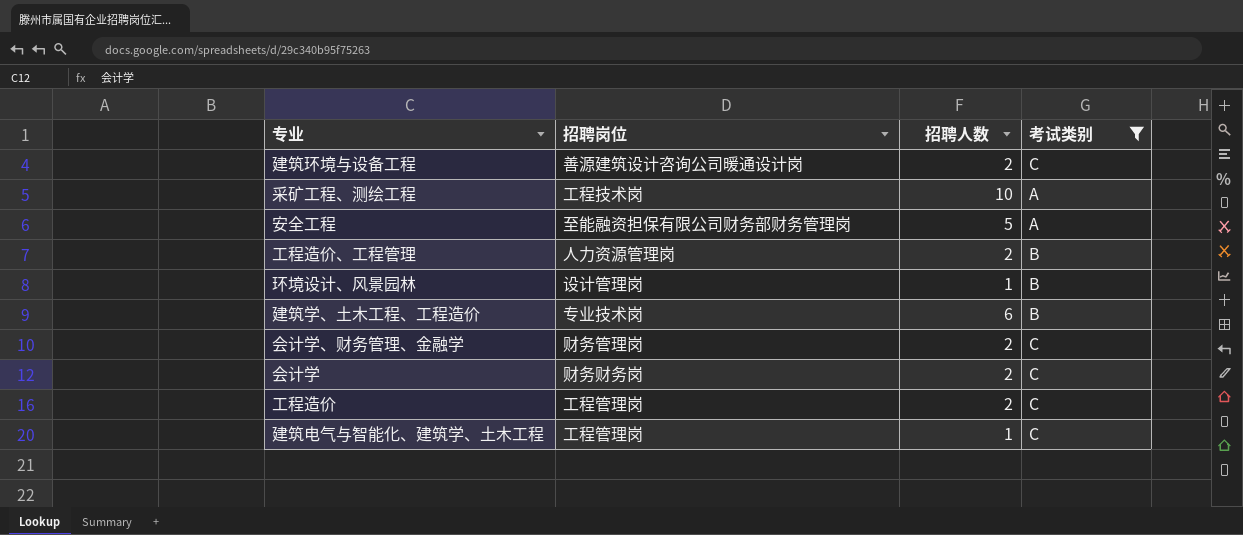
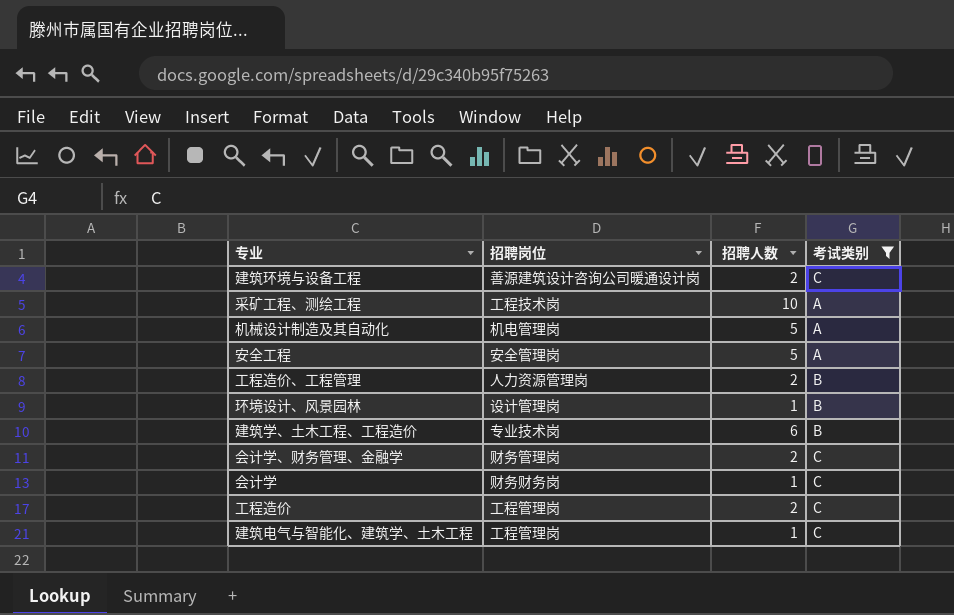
row 机械设计制造及其自动化: none -> 机电管理岗 | 5 | A
安全工程 | 招聘岗位: 至能融资担保有限公司财务部财务管理岗 -> 安全管理岗
会计学 | 招聘人数: 2 -> 1

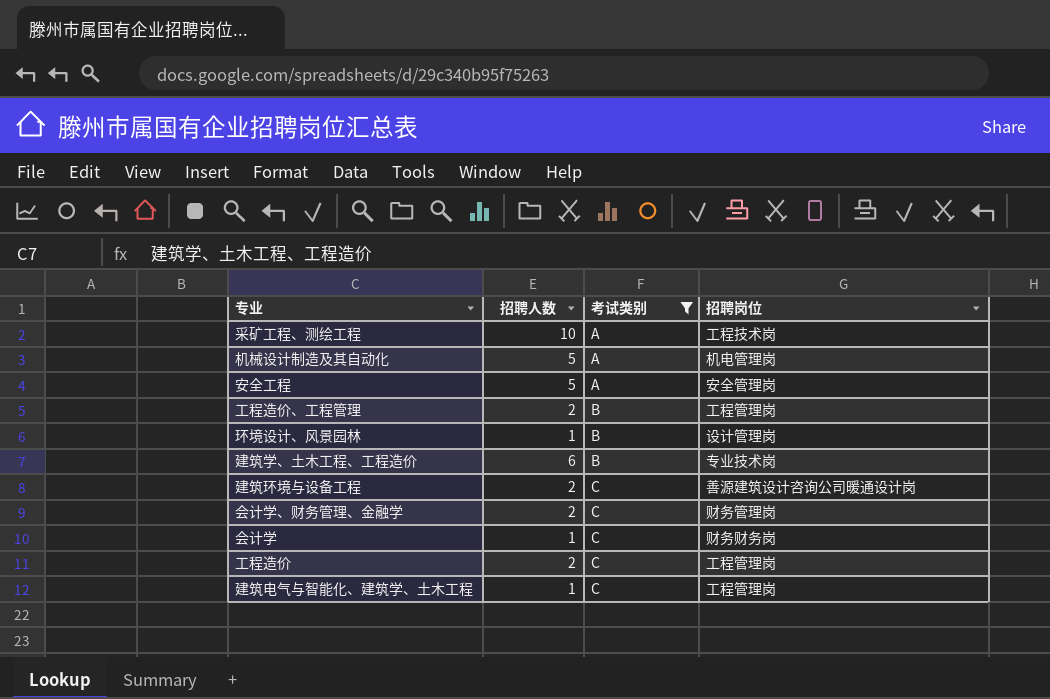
row order: none -> 考试类别 ascending
column 招聘岗位 | position: 2 -> 4
工程造价、工程管理 | 招聘岗位: 人力资源管理岗 -> 工程管理岗

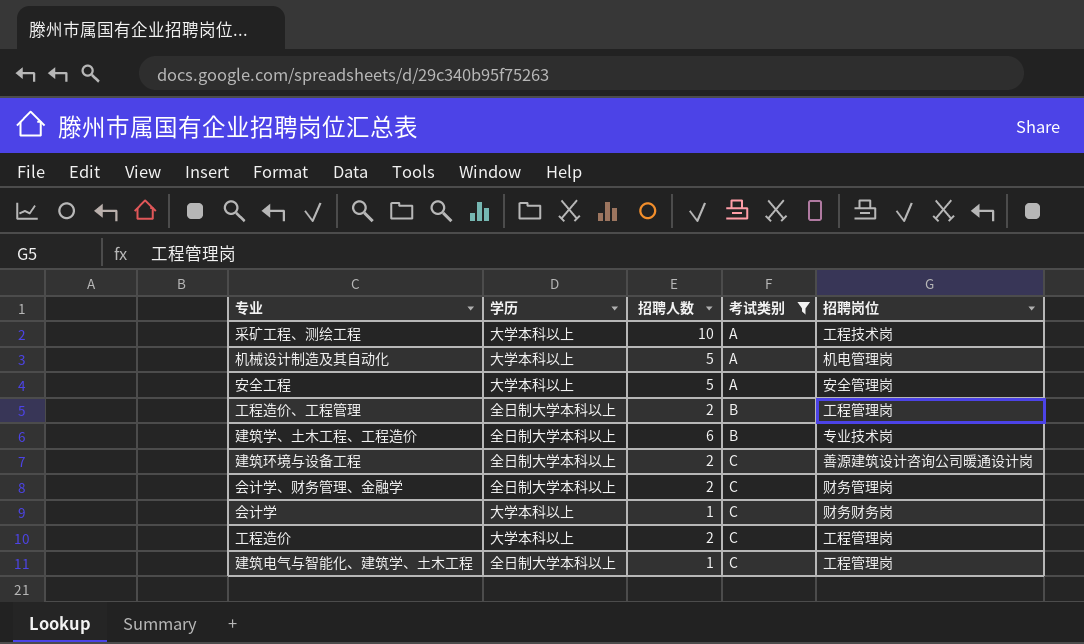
column 学历 | position: none -> 2
row 环境设计、风景园林: 1 | B | 设计管理岗 -> none

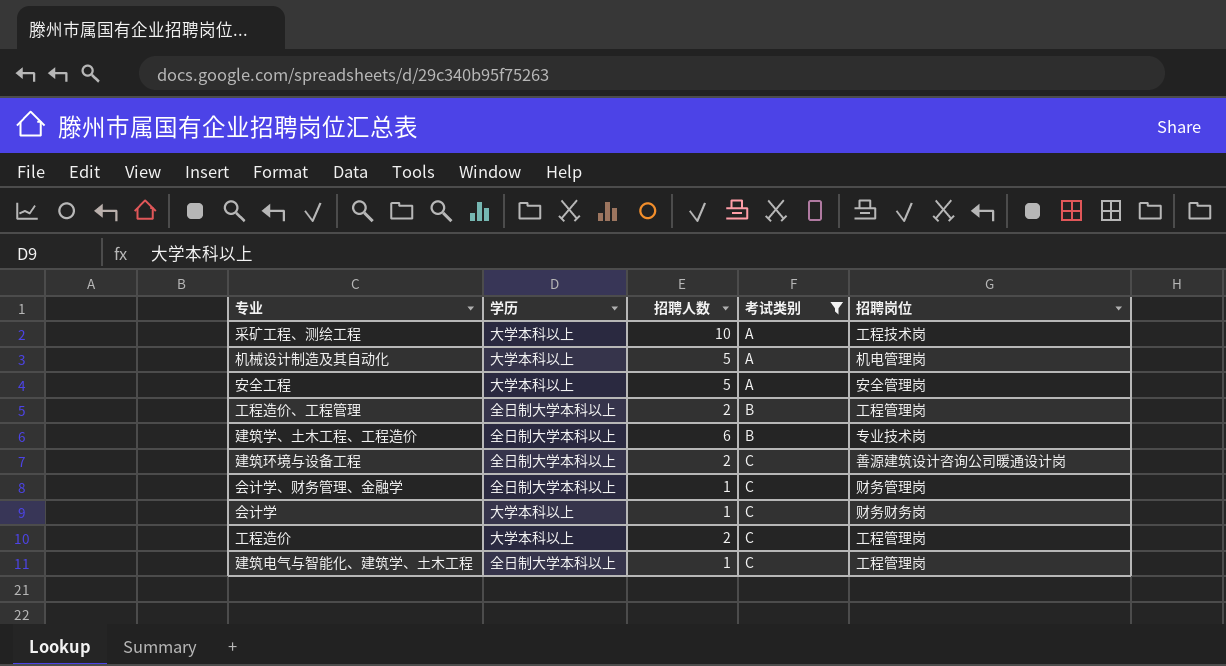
会计学、财务管理、金融学 | 招聘人数: 2 -> 1

